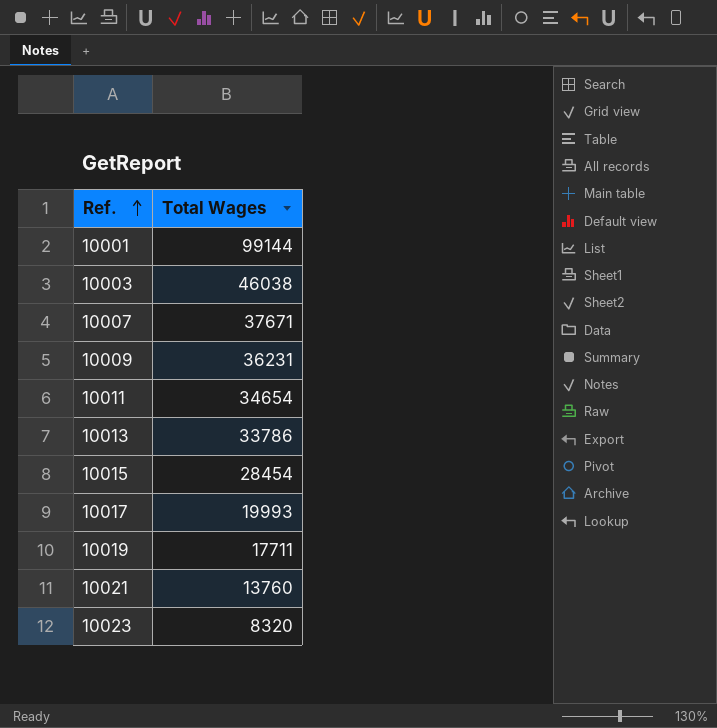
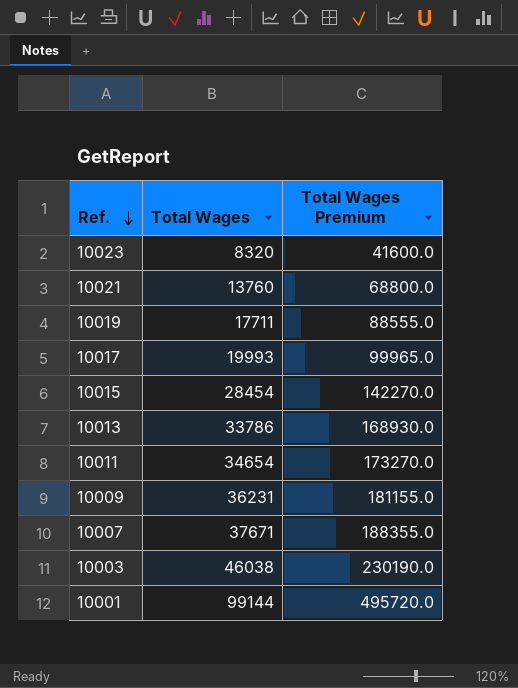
row order: Ref. ascending -> Ref. descending
column Total Wages Premium | formula: none -> [Total Wages] * 5

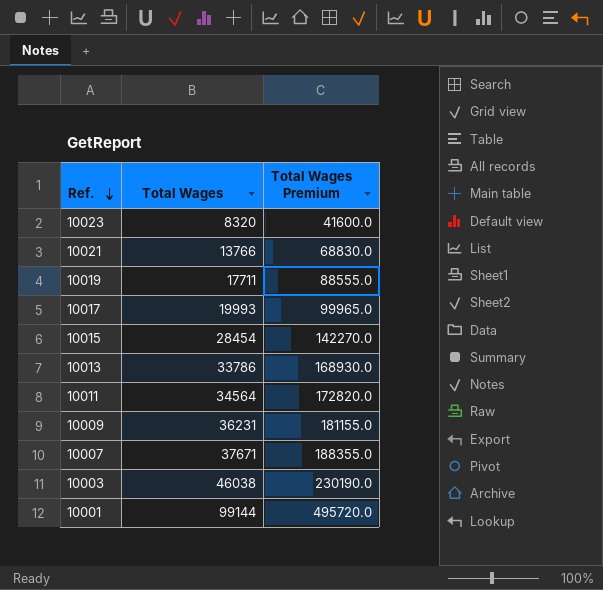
10021 | Total Wages: 13760 -> 13766
10021 | Total Wages Premium: 68800.0 -> 68830.0
10011 | Total Wages: 34654 -> 34564
10011 | Total Wages Premium: 173270.0 -> 172820.0

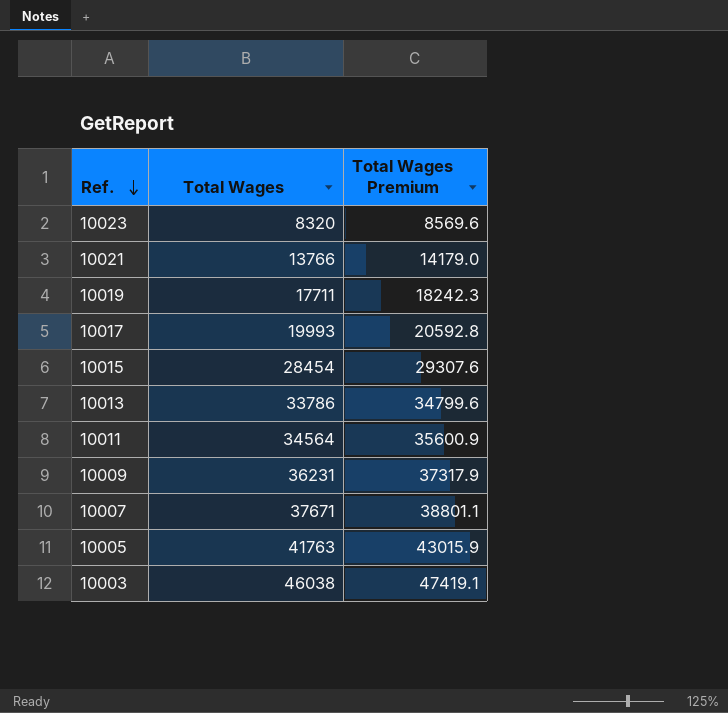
column Total Wages Premium | formula: [Total Wages] * 5 -> [Total Wages] * 1.03
row 10001: 99144 | 495720.0 -> none
row 10005: none -> 41763 | 43015.9

